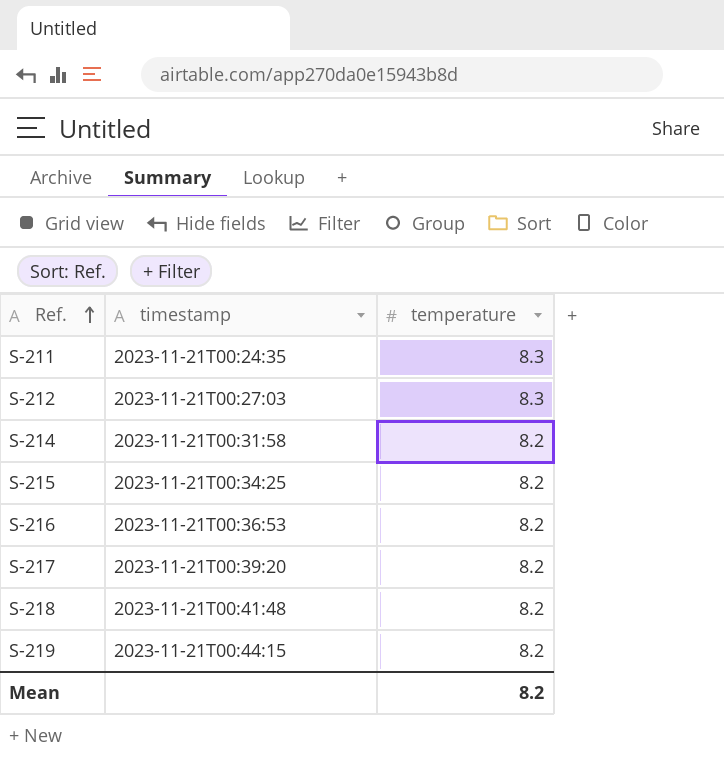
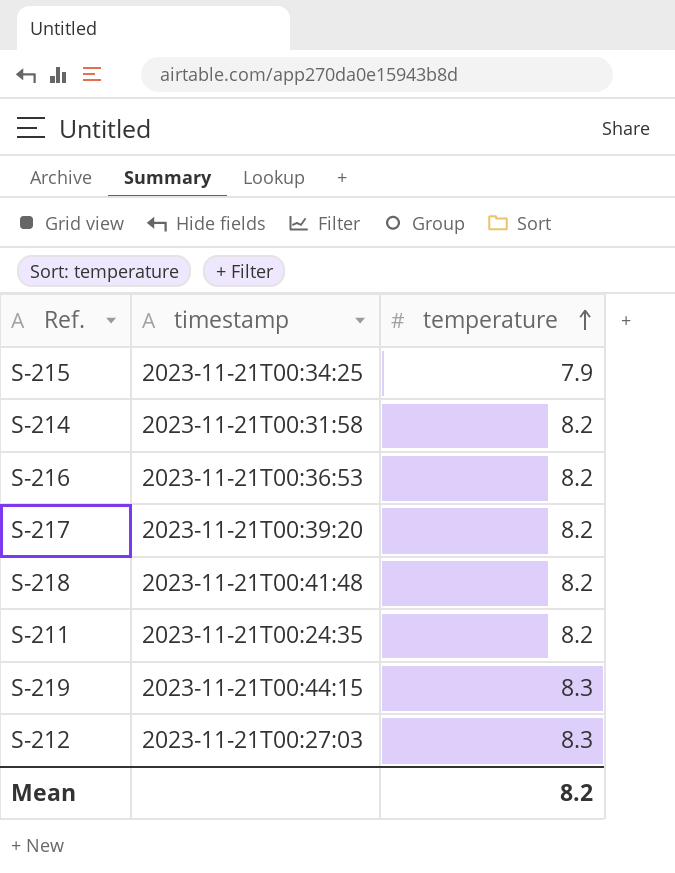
row order: Ref. ascending -> temperature ascending
S-215 | temperature: 8.2 -> 7.9
S-211 | temperature: 8.3 -> 8.2
S-219 | temperature: 8.2 -> 8.3

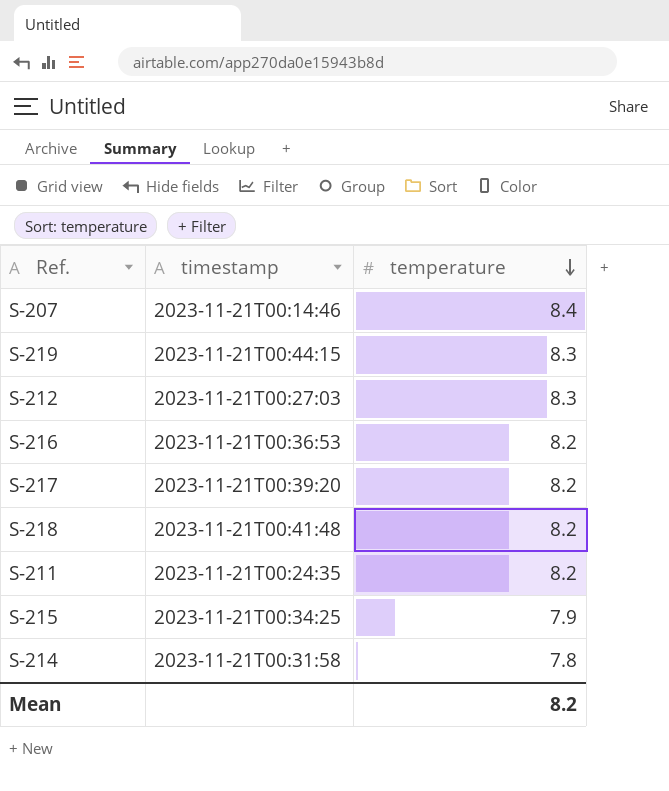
row order: temperature ascending -> temperature descending
row S-207: none -> 2023-11-21T00:14:46 | 8.4
S-214 | temperature: 8.2 -> 7.8

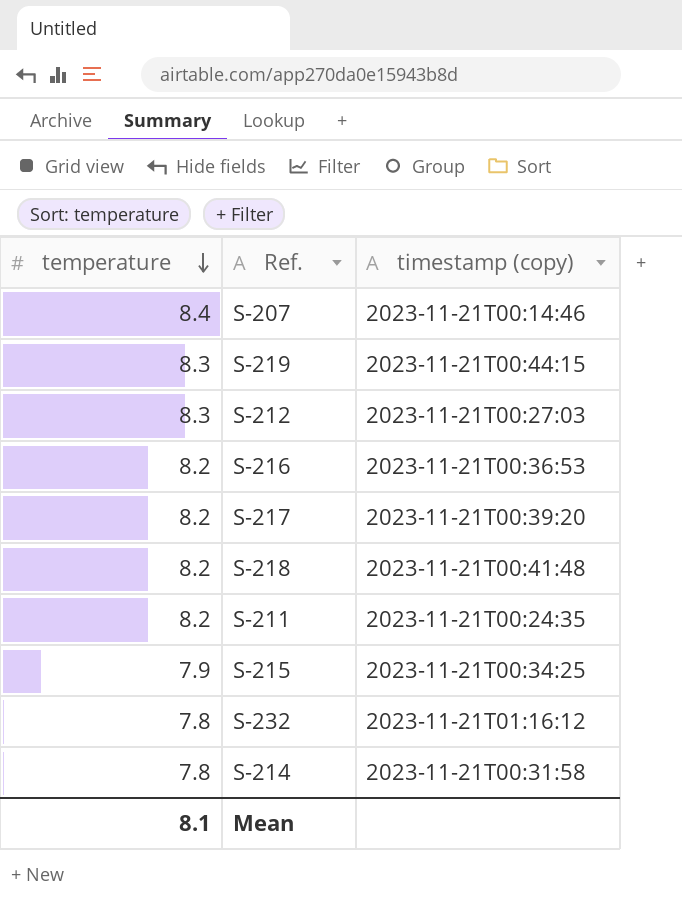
column temperature | position: 3 -> 1
column name: timestamp -> timestamp (copy)
row S-232: none -> 7.8 | 2023-11-21T01:16:12
Mean | temperature: 8.2 -> 8.1

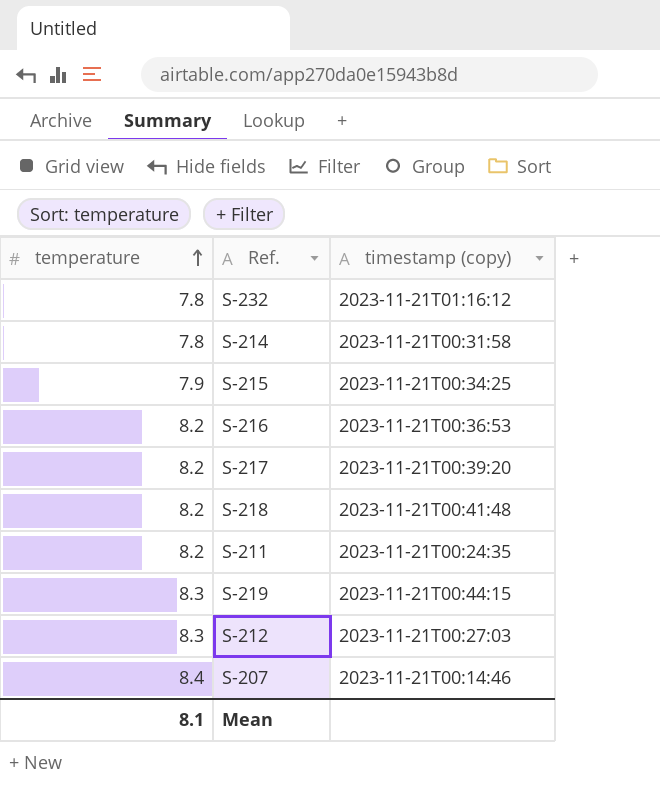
row order: temperature descending -> temperature ascending

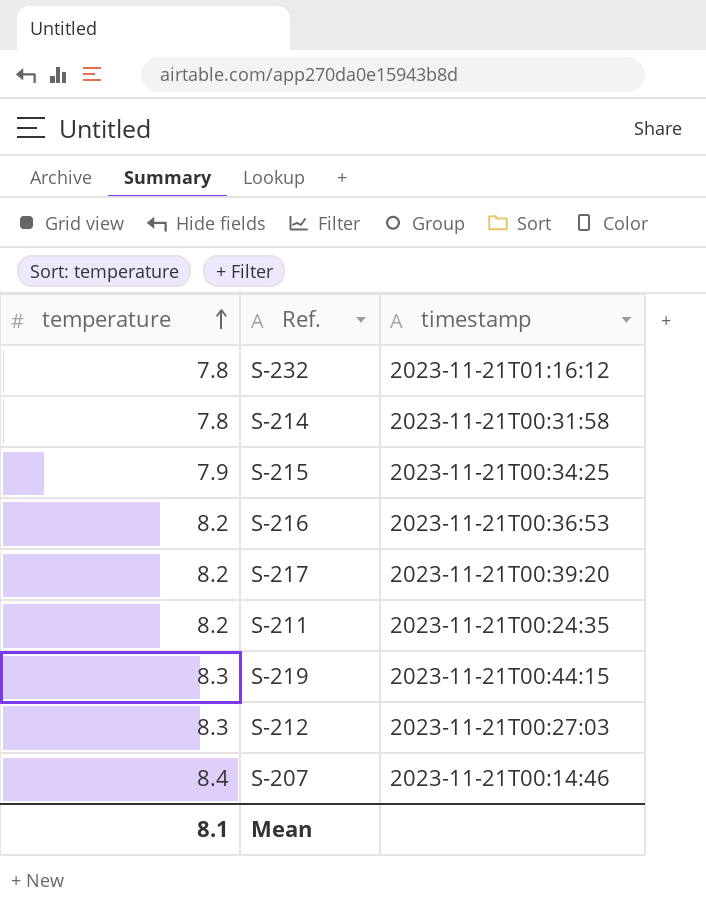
column name: timestamp (copy) -> timestamp
row S-218: 8.2 | 2023-11-21T00:41:48 -> none

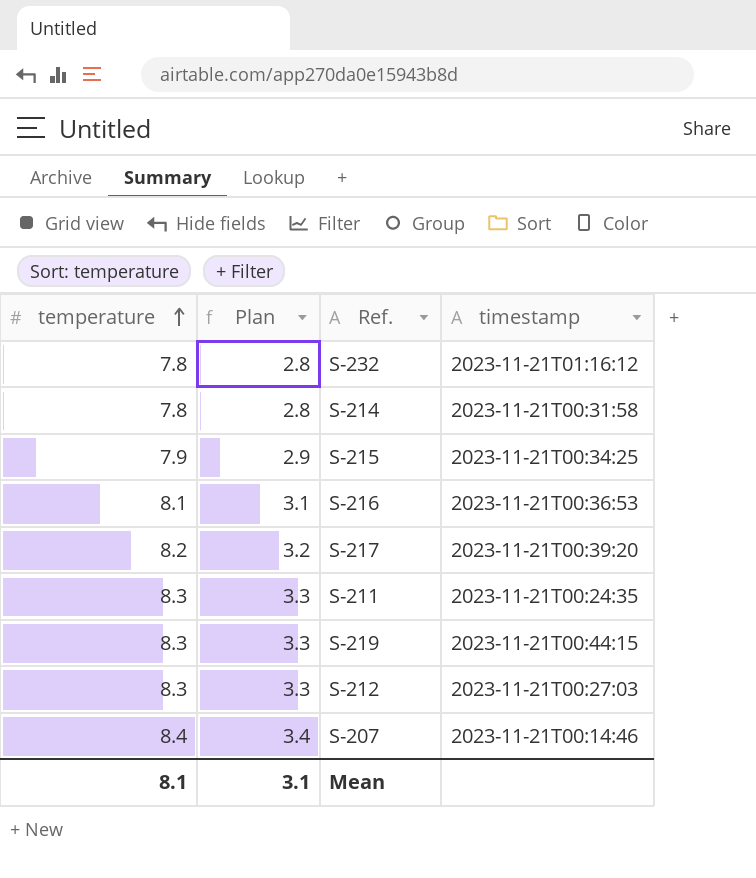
column Plan | formula: none -> [temperature] - 5
S-216 | temperature: 8.2 -> 8.1
S-211 | temperature: 8.2 -> 8.3

